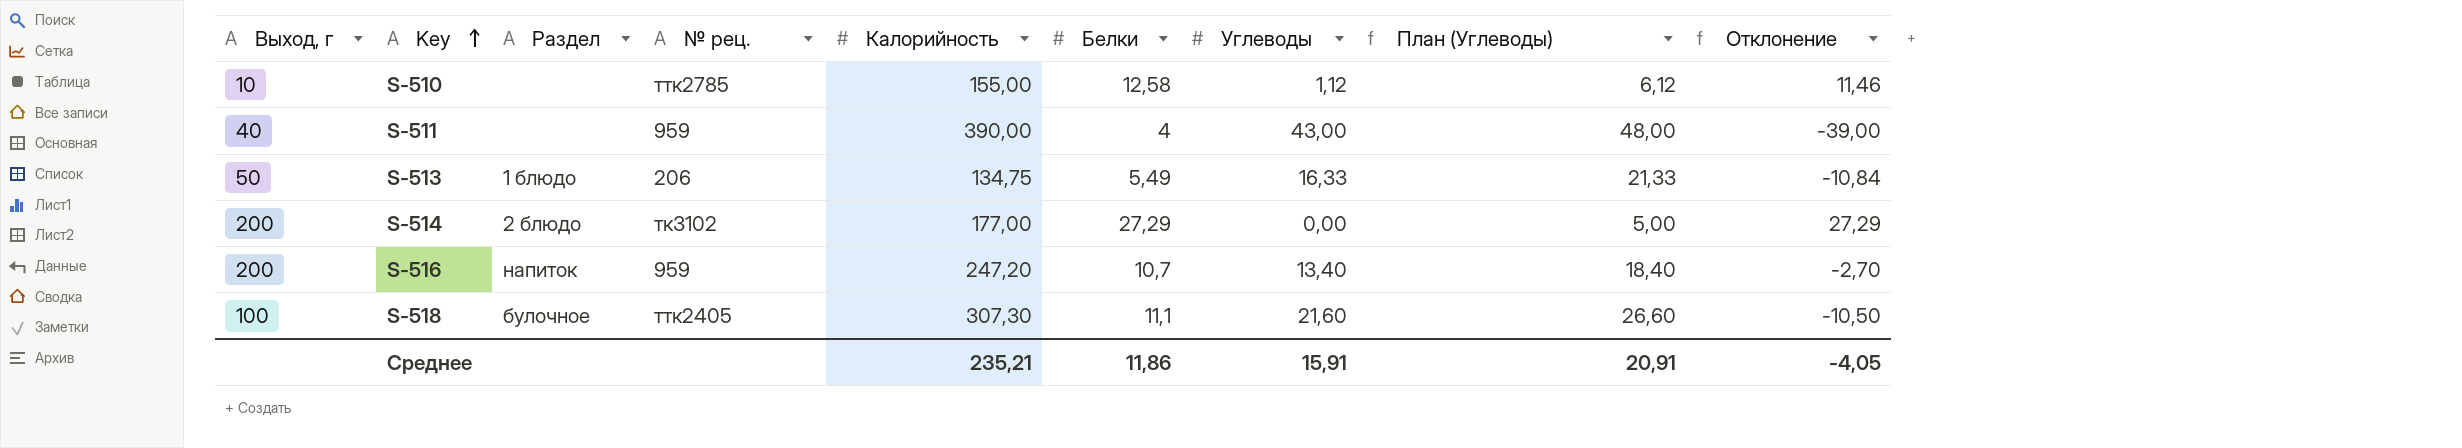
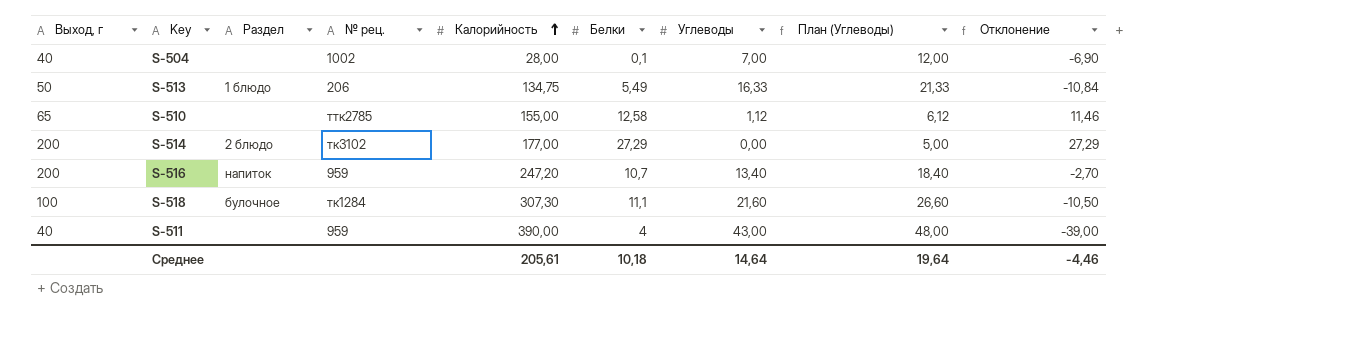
row order: Key ascending -> Калорийность ascending
row S-504: none -> 40 | none | 1002 | 28,00 | 0,1 | 7,00 | 12,00 | -6,90
S-510 | Выход, г: 10 -> 65
S-518 | № рец.: ттк2405 -> тк1284
Среднее | Калорийность: 235,21 -> 205,61
Среднее | Белки: 11,86 -> 10,18
Среднее | Углеводы: 15,91 -> 14,64
Среднее | План (Углеводы): 20,91 -> 19,64
Среднее | Отклонение: -4,05 -> -4,46

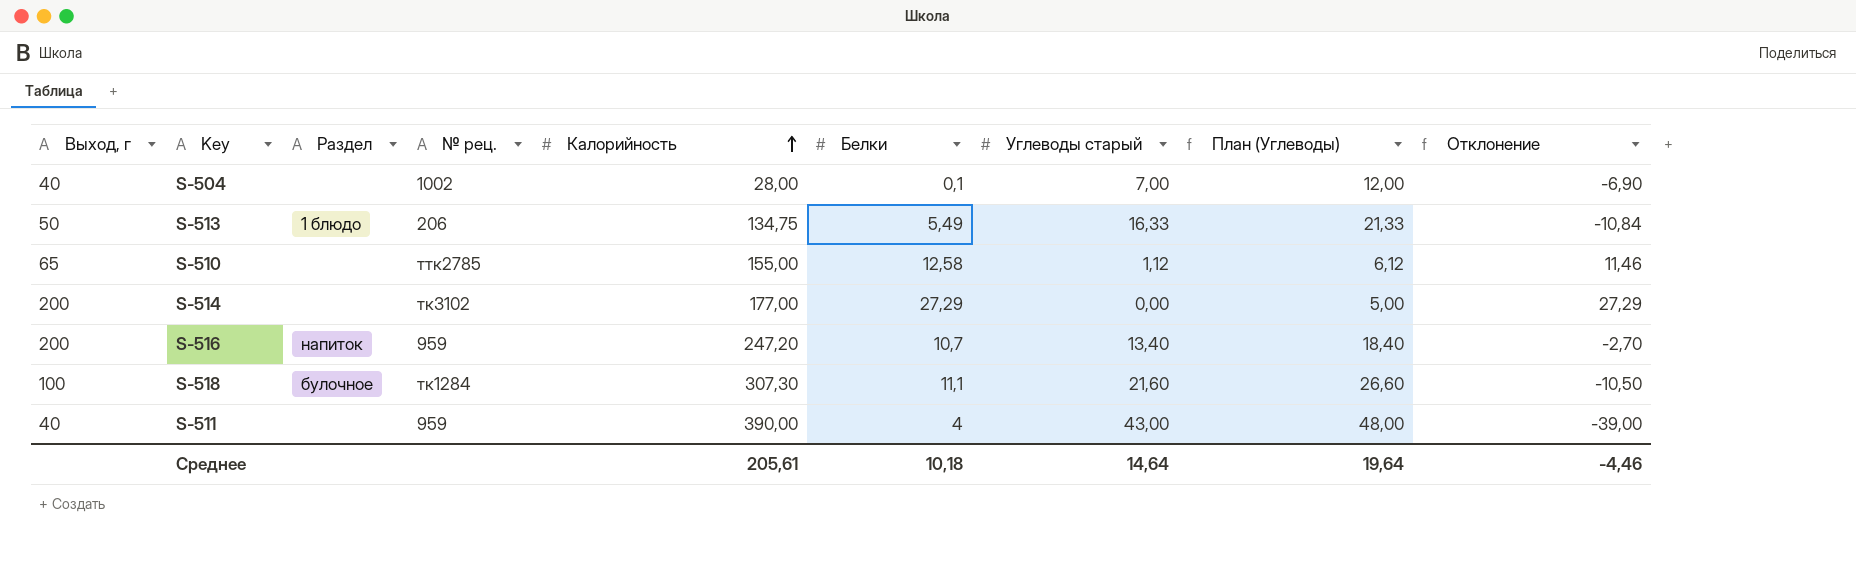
column name: Углеводы -> Углеводы старый
S-514 | Раздел: 2 блюдо -> none

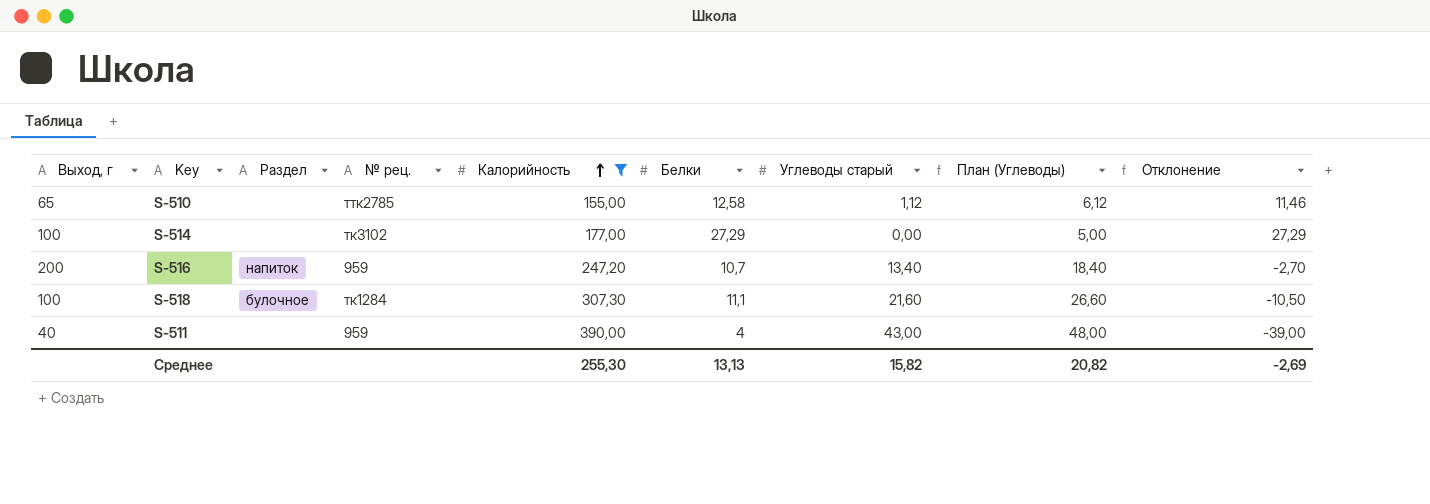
filter: none -> Калорийность >= 155,00
S-514 | Выход, г: 200 -> 100
Среднее | Калорийность: 205,61 -> 255,30
Среднее | Белки: 10,18 -> 13,13
Среднее | Углеводы старый: 14,64 -> 15,82
Среднее | План (Углеводы): 19,64 -> 20,82
Среднее | Отклонение: -4,46 -> -2,69

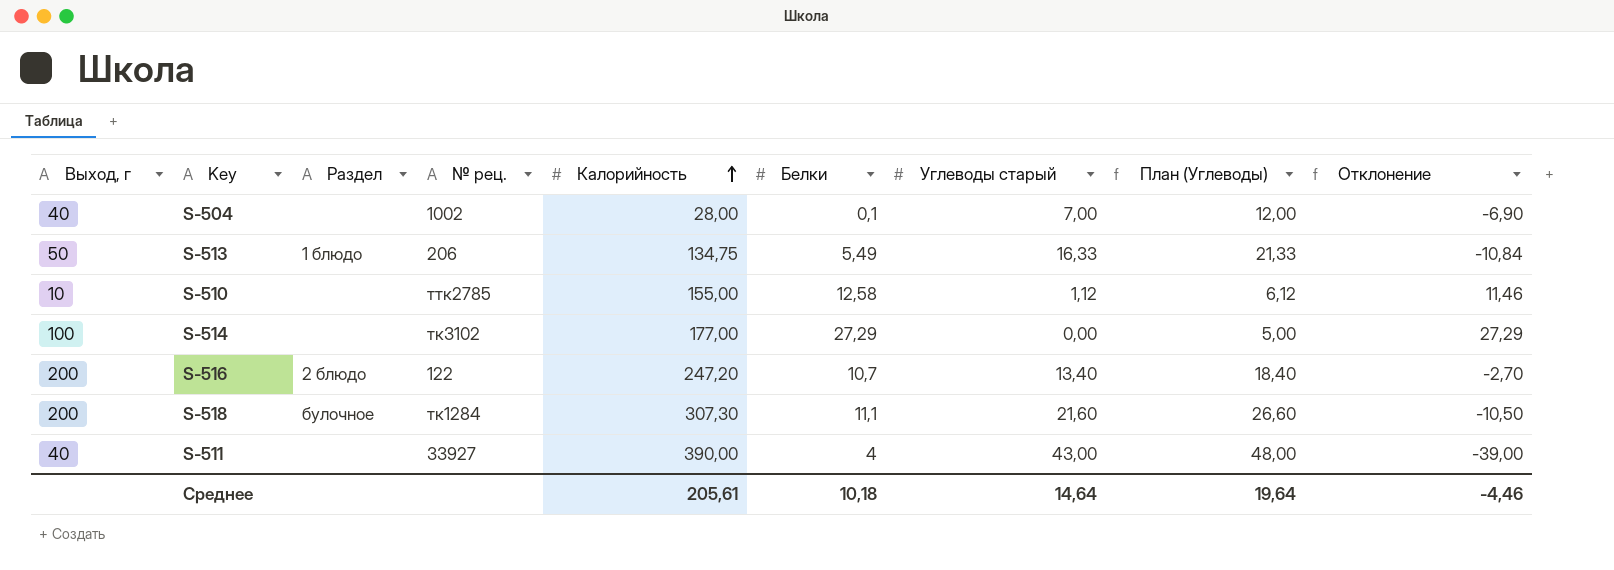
filter: Калорийность >= 155,00 -> none
S-510 | Выход, г: 65 -> 10
S-516 | Раздел: напиток -> 2 блюдо
S-516 | № рец.: 959 -> 122
S-518 | Выход, г: 100 -> 200
S-511 | № рец.: 959 -> 33927
Среднее | Калорийность: 255,30 -> 205,61
Среднее | Белки: 13,13 -> 10,18
Среднее | Углеводы старый: 15,82 -> 14,64
Среднее | План (Углеводы): 20,82 -> 19,64
Среднее | Отклонение: -2,69 -> -4,46

